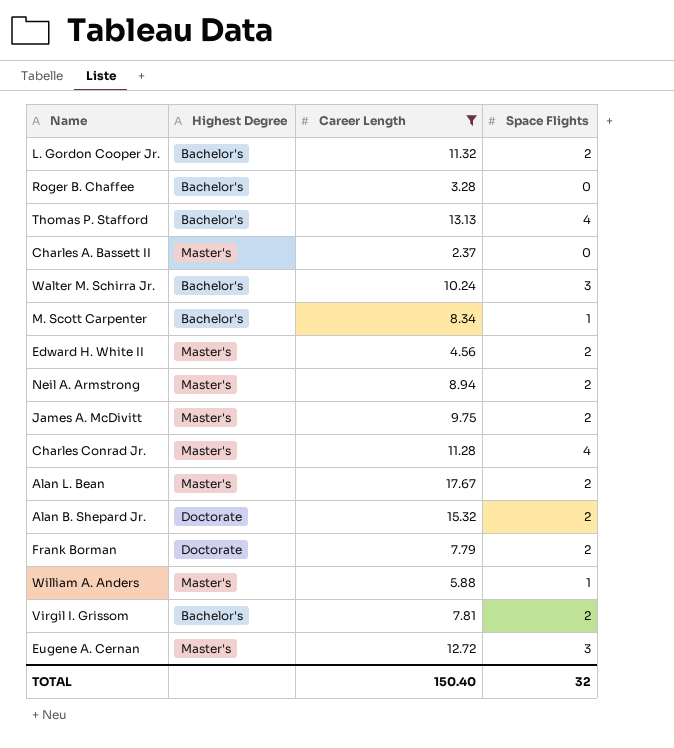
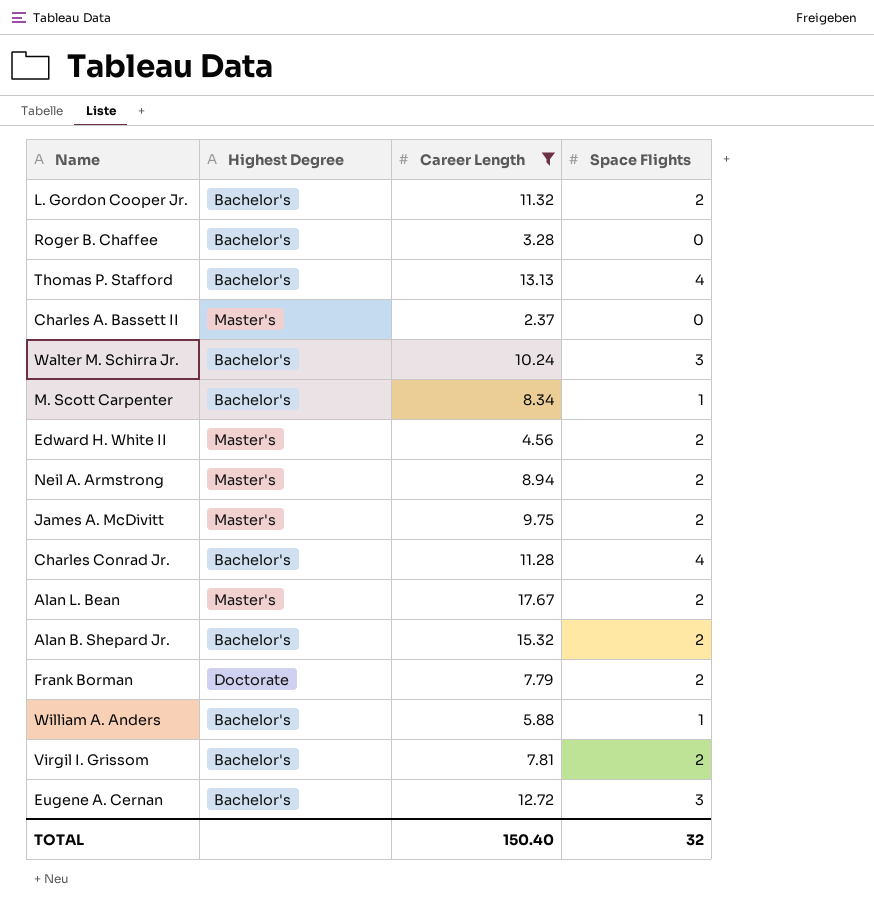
Charles Conrad Jr. | Highest Degree: Master's -> Bachelor's
Alan B. Shepard Jr. | Highest Degree: Doctorate -> Bachelor's
William A. Anders | Highest Degree: Master's -> Bachelor's
Eugene A. Cernan | Highest Degree: Master's -> Bachelor's

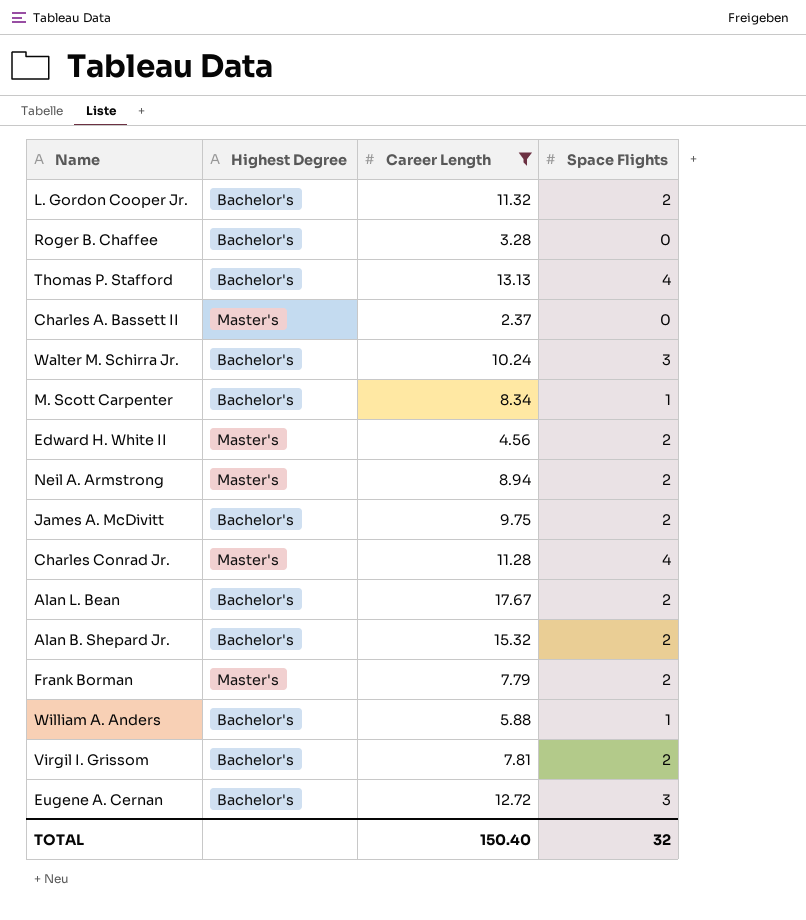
James A. McDivitt | Highest Degree: Master's -> Bachelor's
Charles Conrad Jr. | Highest Degree: Bachelor's -> Master's
Alan L. Bean | Highest Degree: Master's -> Bachelor's
Frank Borman | Highest Degree: Doctorate -> Master's

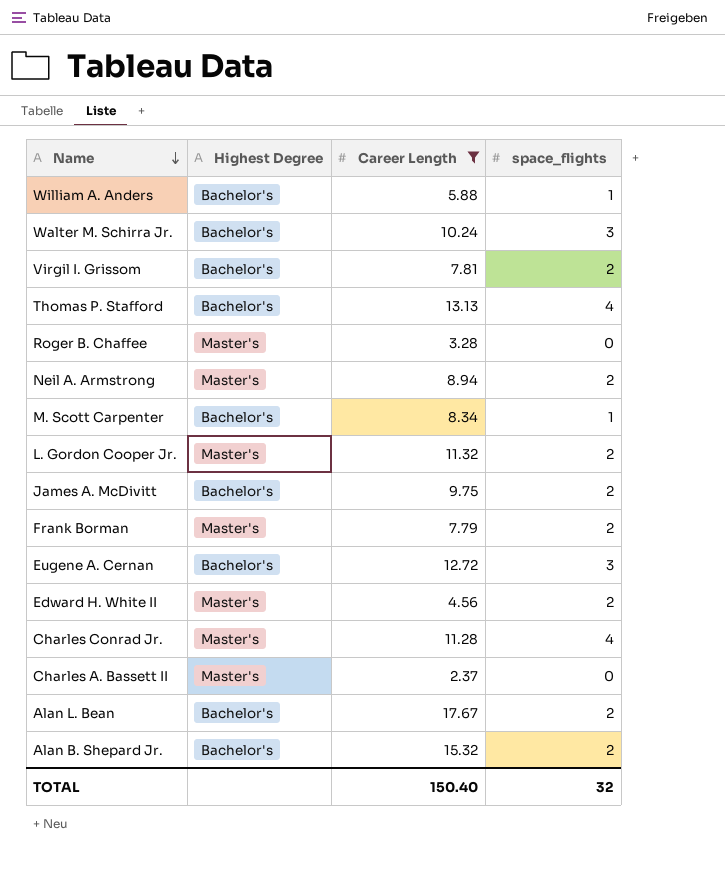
row order: none -> Name descending
column name: Space Flights -> space_flights
Roger B. Chaffee | Highest Degree: Bachelor's -> Master's
L. Gordon Cooper Jr. | Highest Degree: Bachelor's -> Master's

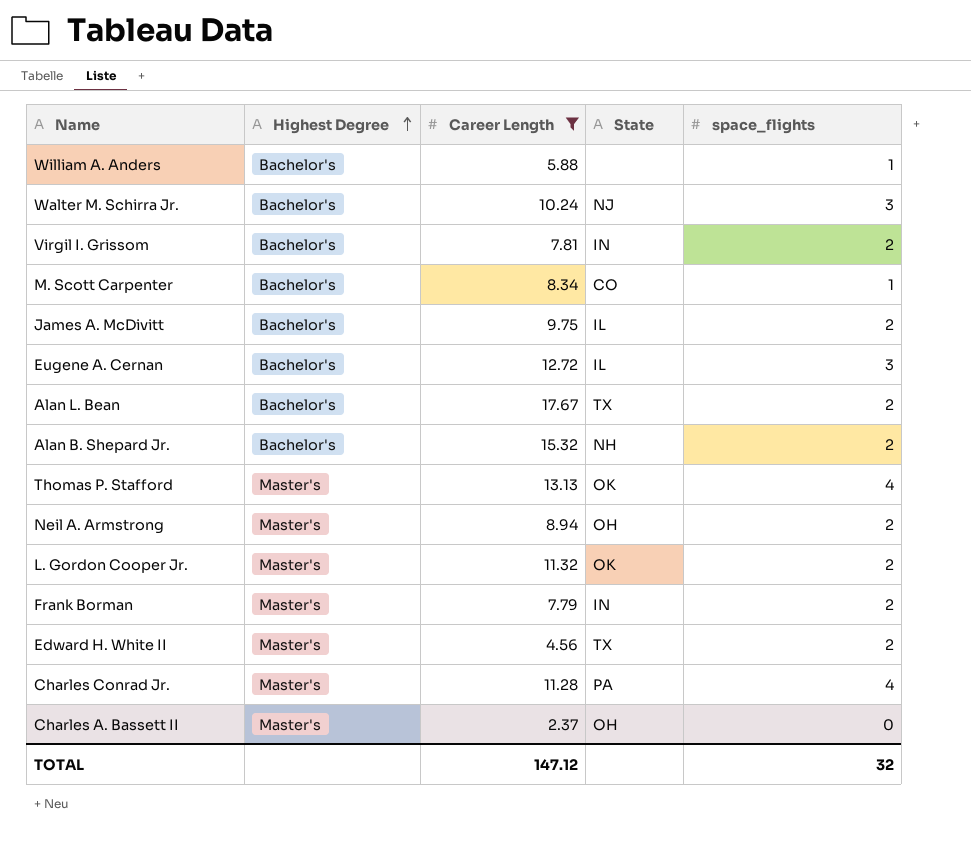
row order: Name descending -> Highest Degree ascending
column State | position: none -> 4
row Roger B. Chaffee: Master's | 3.28 | 0 -> none
Thomas P. Stafford | Highest Degree: Bachelor's -> Master's
TOTAL | Career Length: 150.40 -> 147.12

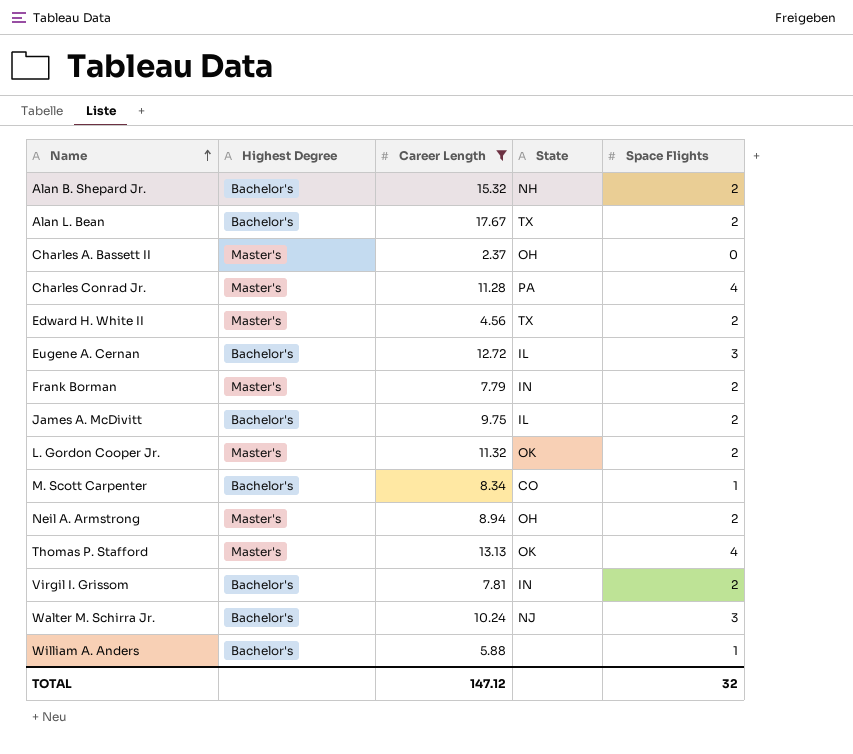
row order: Highest Degree ascending -> Name ascending
column name: space_flights -> Space Flights

